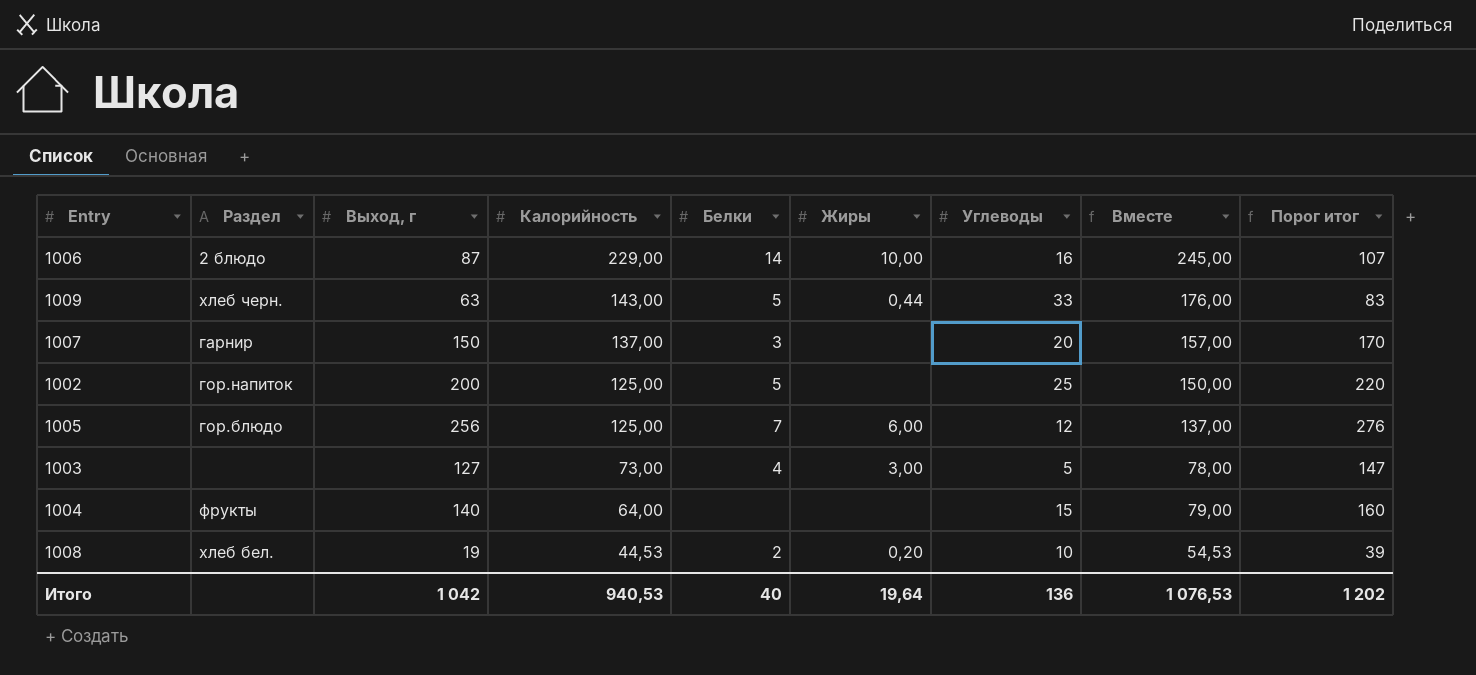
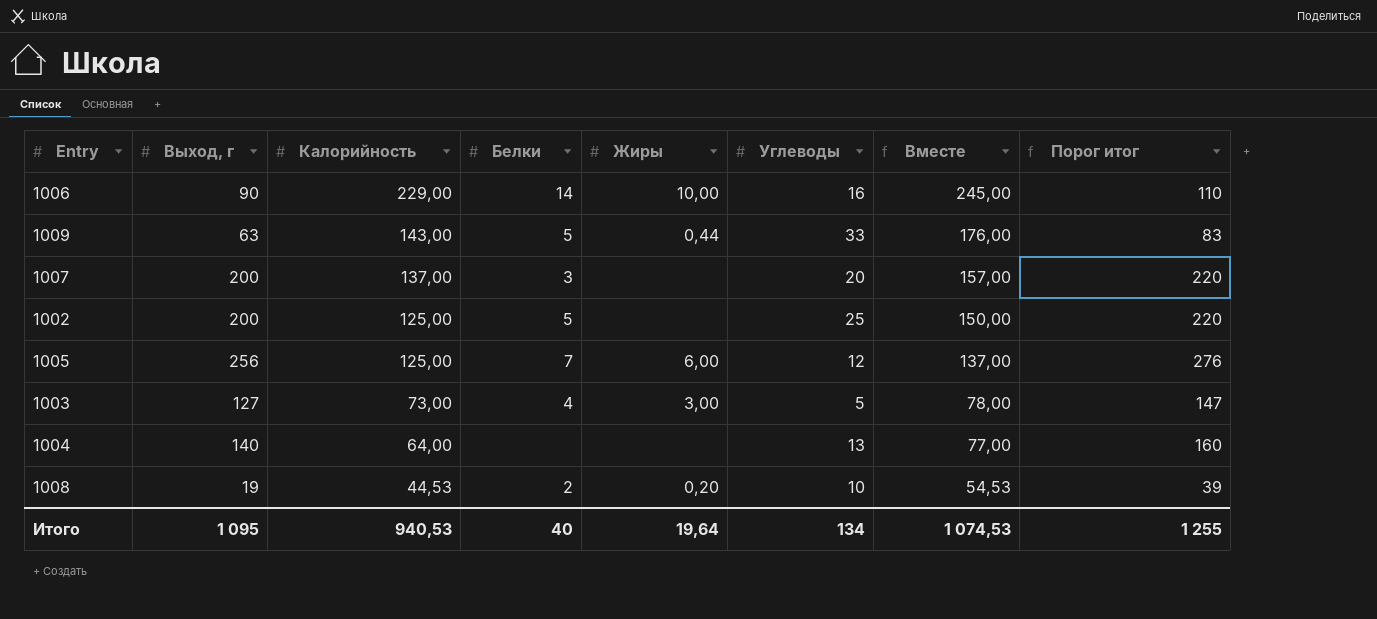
column Раздел | position: 2 -> none
1006 | Выход, г: 87 -> 90
1006 | Порог итог: 107 -> 110
1007 | Выход, г: 150 -> 200
1007 | Порог итог: 170 -> 220
1004 | Углеводы: 15 -> 13
1004 | Вместе: 79,00 -> 77,00
Итого | Выход, г: 1 042 -> 1 095
Итого | Углеводы: 136 -> 134
Итого | Вместе: 1 076,53 -> 1 074,53
Итого | Порог итог: 1 202 -> 1 255

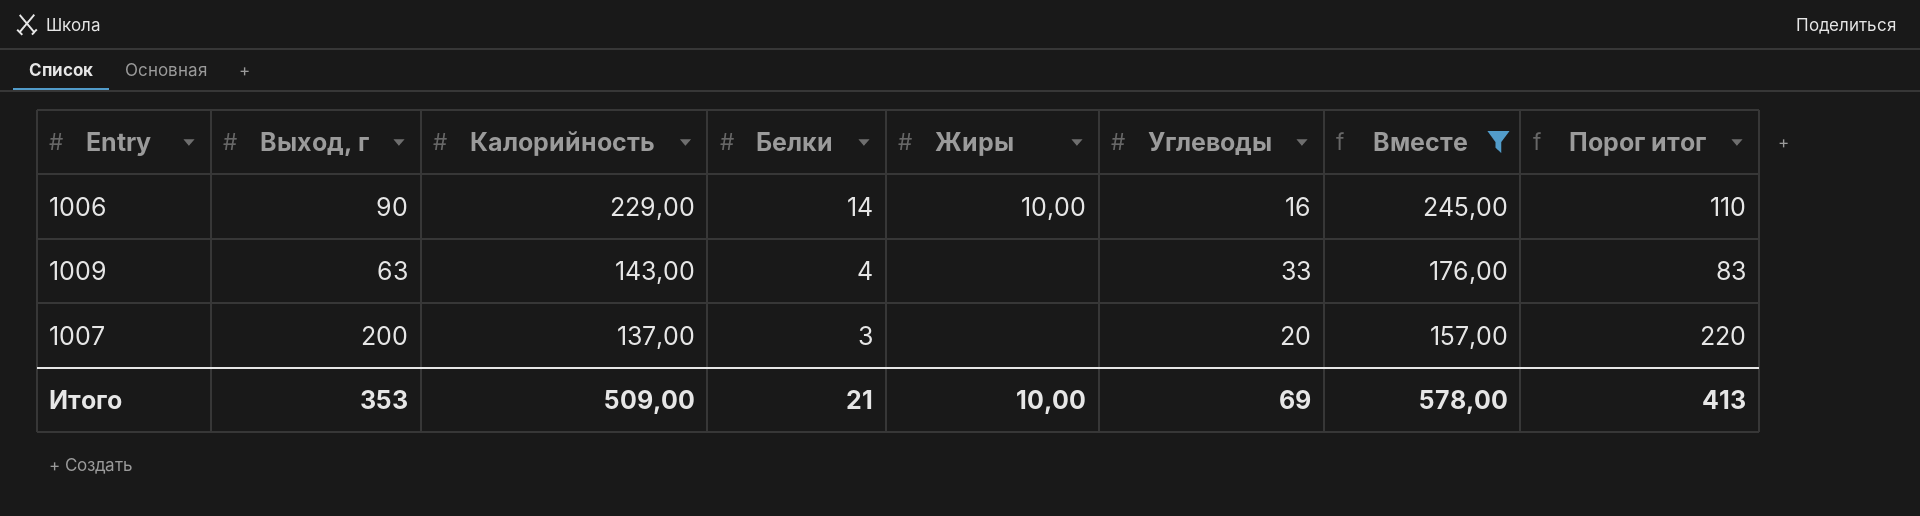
filter: none -> Вместе >= 157,00
1009 | Белки: 5 -> 4
1009 | Жиры: 0,44 -> none
Итого | Выход, г: 1 095 -> 353
Итого | Калорийность: 940,53 -> 509,00
Итого | Белки: 40 -> 21
Итого | Жиры: 19,64 -> 10,00
Итого | Углеводы: 134 -> 69
Итого | Вместе: 1 074,53 -> 578,00
Итого | Порог итог: 1 255 -> 413

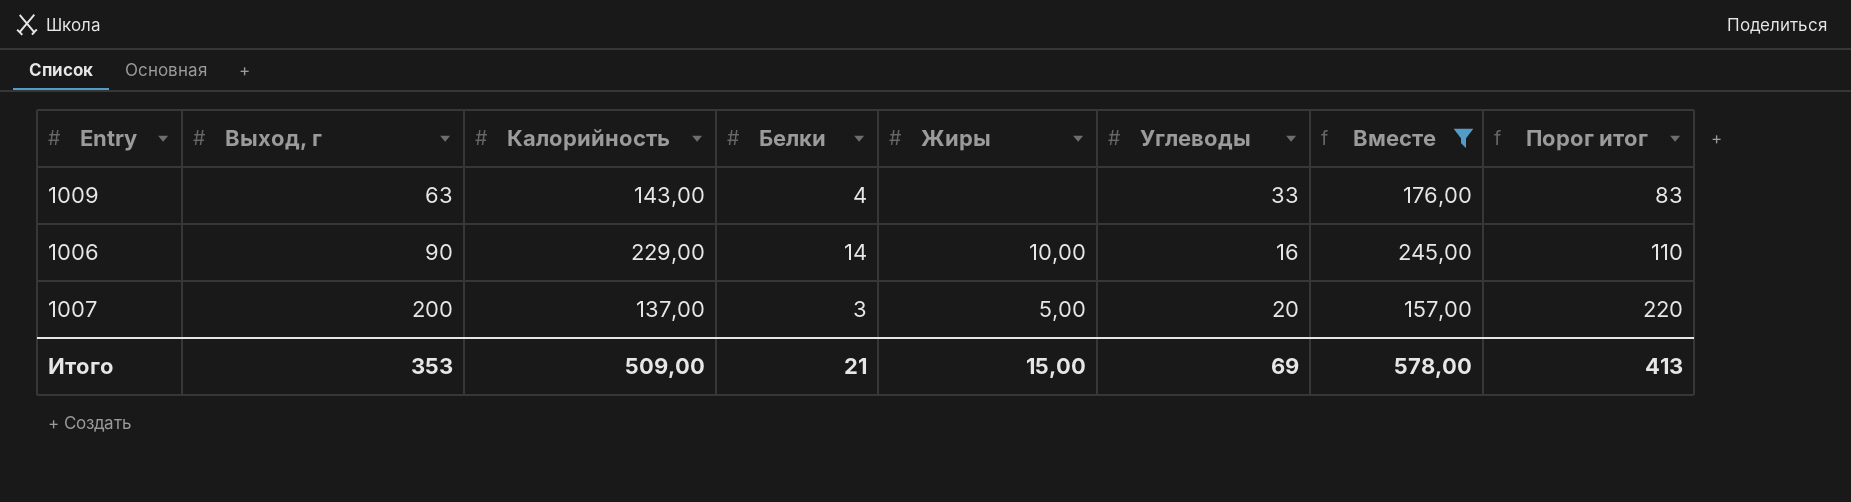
row order: Калорийность descending -> Выход, г ascending
1007 | Жиры: none -> 5,00
Итого | Жиры: 10,00 -> 15,00

